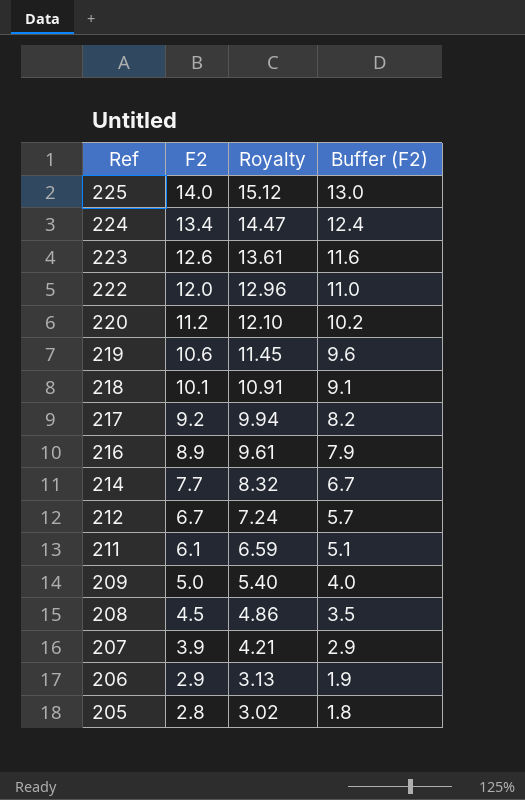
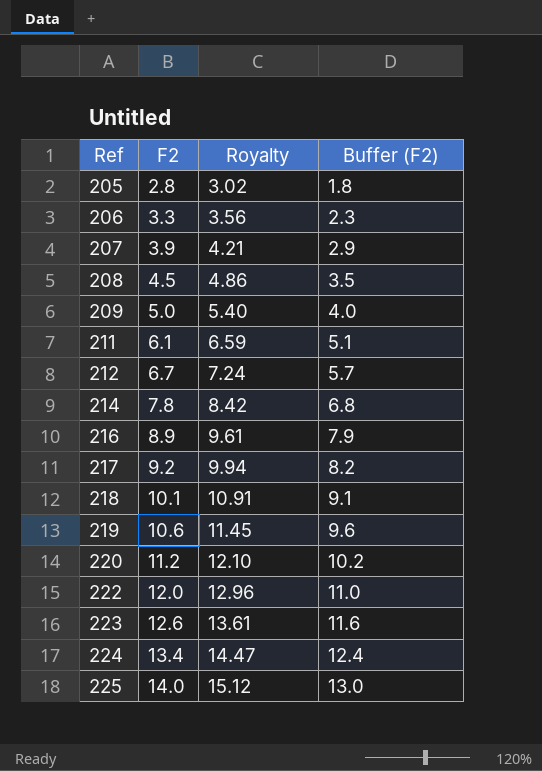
row order: Ref descending -> Ref ascending
206 | F2: 2.9 -> 3.3
206 | Royalty: 3.13 -> 3.56
206 | Buffer (F2): 1.9 -> 2.3
214 | F2: 7.7 -> 7.8
214 | Royalty: 8.32 -> 8.42
214 | Buffer (F2): 6.7 -> 6.8

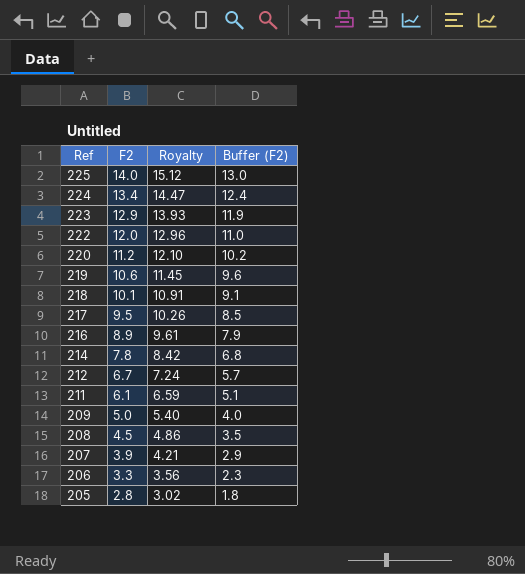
row order: Ref ascending -> Ref descending
223 | F2: 12.6 -> 12.9
223 | Royalty: 13.61 -> 13.93
223 | Buffer (F2): 11.6 -> 11.9
217 | F2: 9.2 -> 9.5
217 | Royalty: 9.94 -> 10.26
217 | Buffer (F2): 8.2 -> 8.5

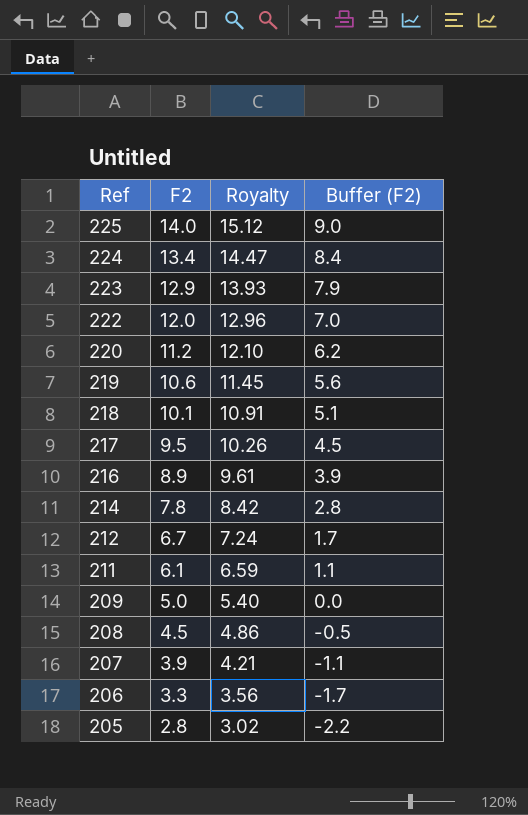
column Buffer (F2) | formula: [F2] - 1 -> [F2] - 5

